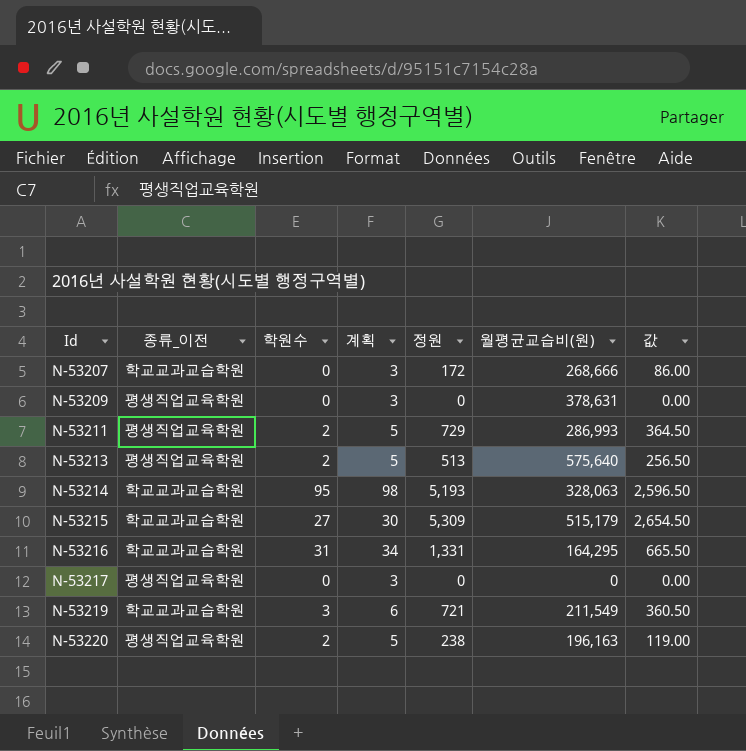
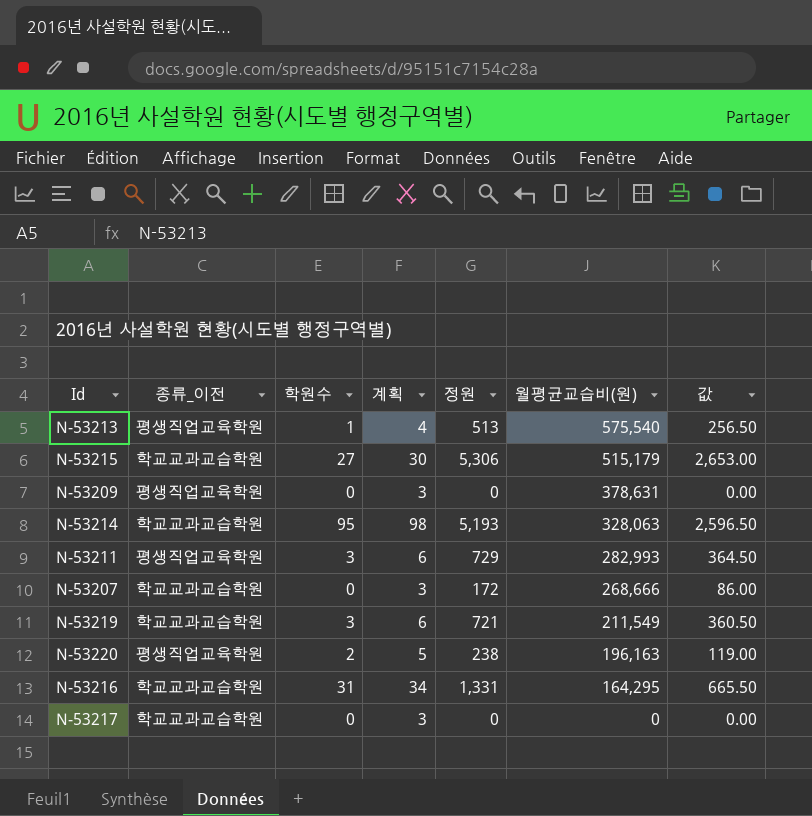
row order: Id ascending -> 월평균교습비(원) descending
N-53213 | 학원수: 2 -> 1
N-53213 | 계획: 5 -> 4
N-53213 | 월평균교습비(원): 575,640 -> 575,540
N-53215 | 정원: 5,309 -> 5,306
N-53215 | 값: 2,654.50 -> 2,653.00
N-53211 | 학원수: 2 -> 3
N-53211 | 계획: 5 -> 6
N-53211 | 월평균교습비(원): 286,993 -> 282,993
N-53217 | 종류_이전: 평생직업교육학원 -> 학교교과교습학원

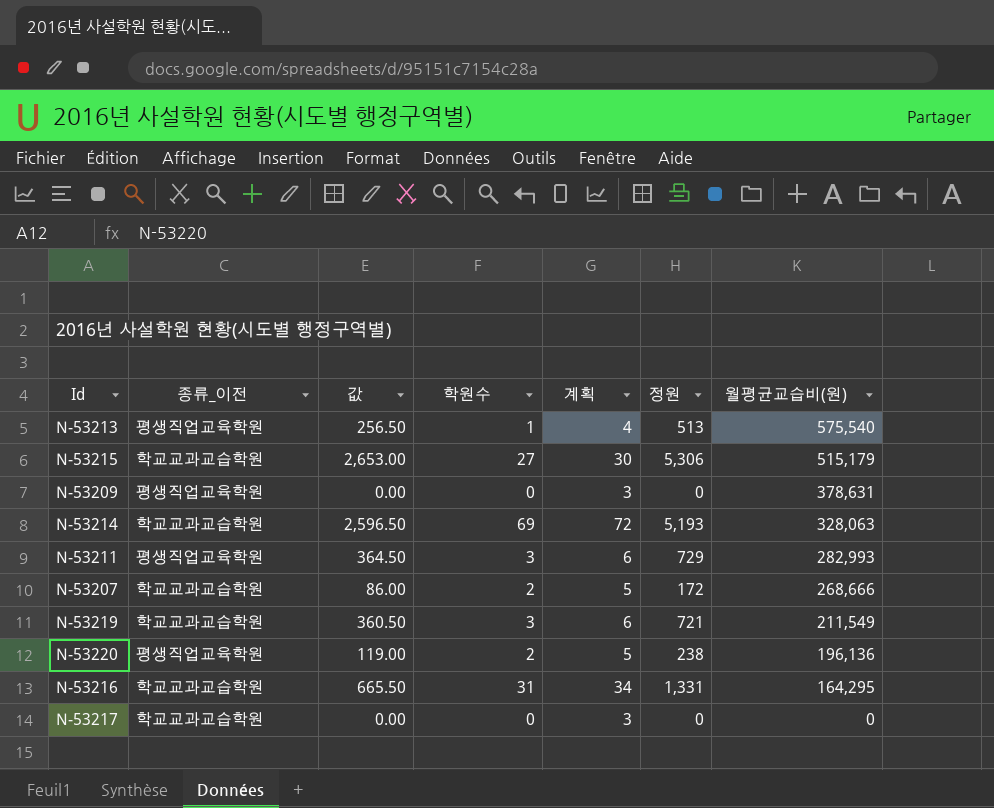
column 값 | position: 7 -> 3
N-53214 | 학원수: 95 -> 69
N-53214 | 계획: 98 -> 72
N-53207 | 학원수: 0 -> 2
N-53207 | 계획: 3 -> 5
N-53220 | 월평균교습비(원): 196,163 -> 196,136

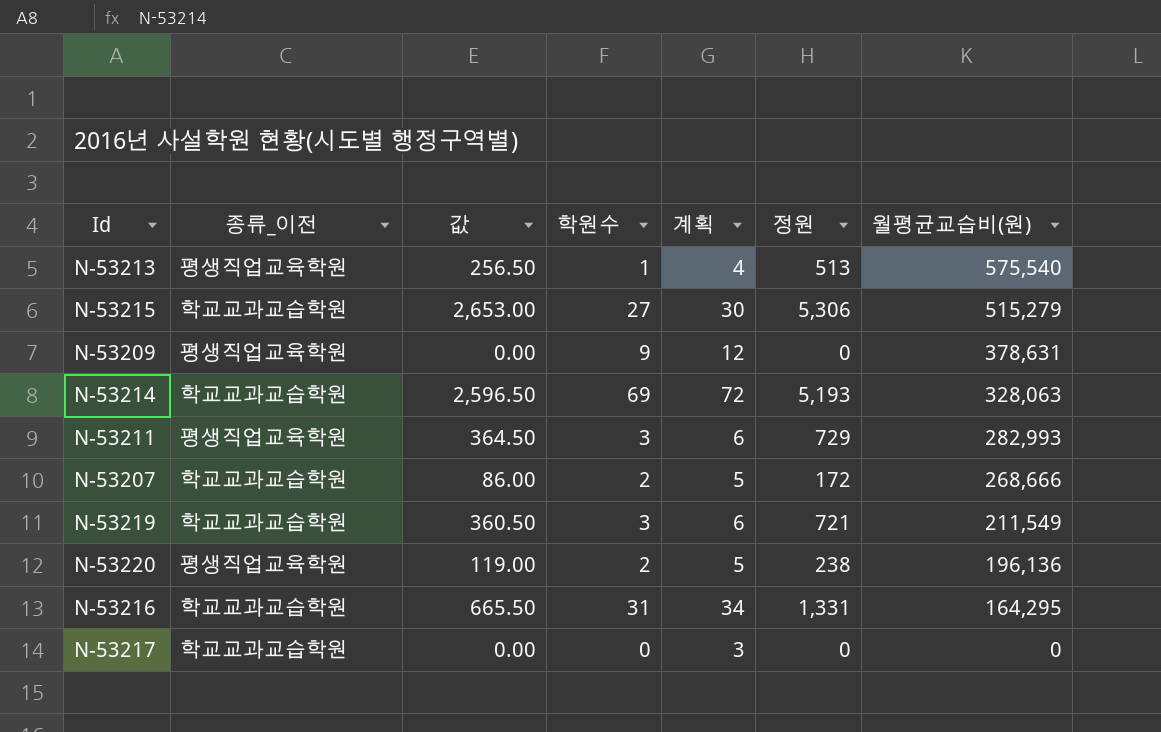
N-53215 | 월평균교습비(원): 515,179 -> 515,279
N-53209 | 학원수: 0 -> 9
N-53209 | 계획: 3 -> 12

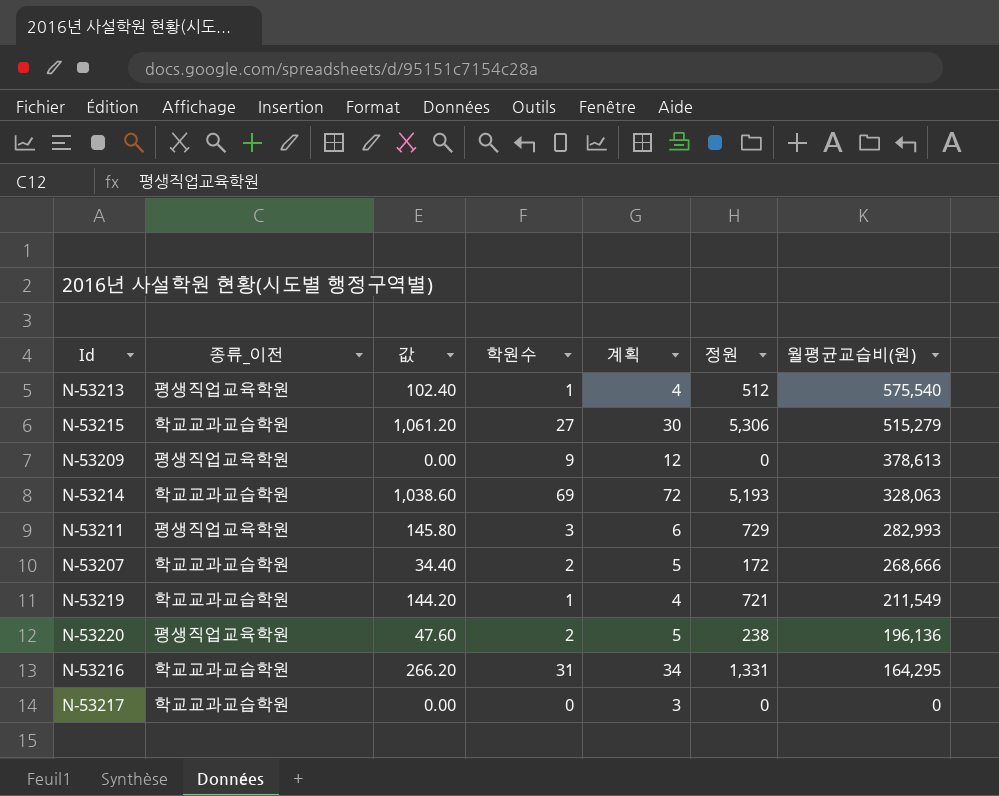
column 값 | formula: [정원] * 0.5 -> [정원] * 0.2
N-53213 | 정원: 513 -> 512
N-53209 | 월평균교습비(원): 378,631 -> 378,613
N-53219 | 학원수: 3 -> 1
N-53219 | 계획: 6 -> 4

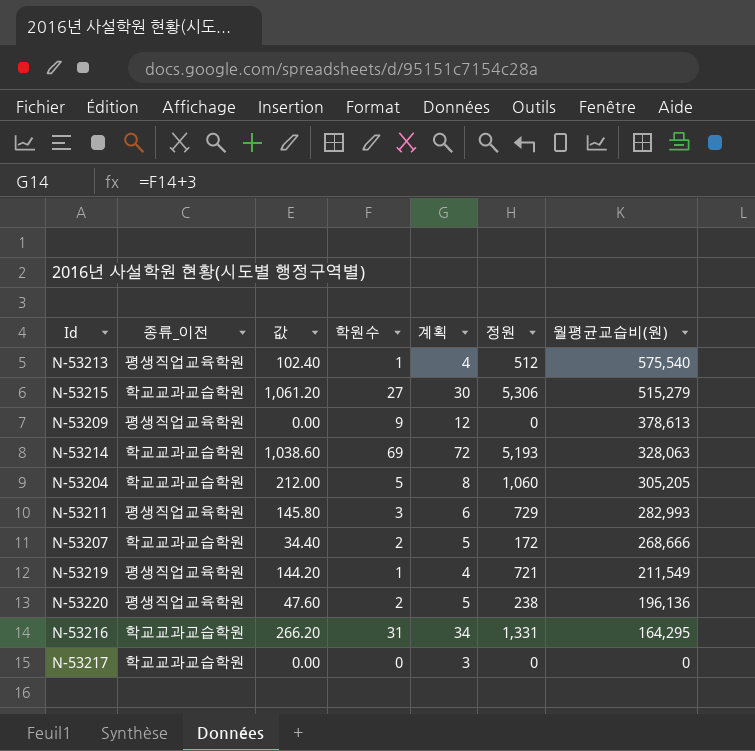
row N-53204: none -> 학교교과교습학원 | 212.00 | 5 | 8 | 1,060 | 305,205
N-53219 | 종류_이전: 학교교과교습학원 -> 평생직업교육학원

